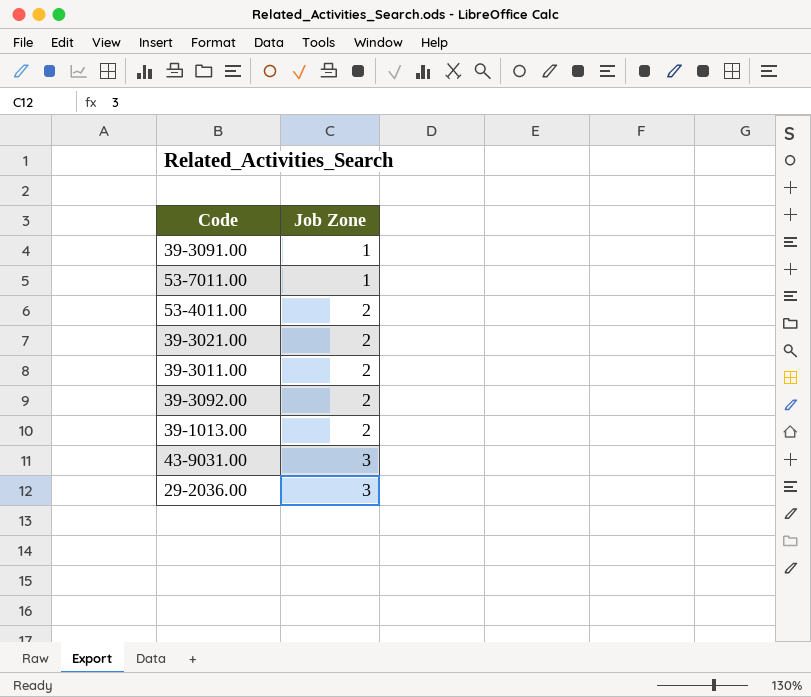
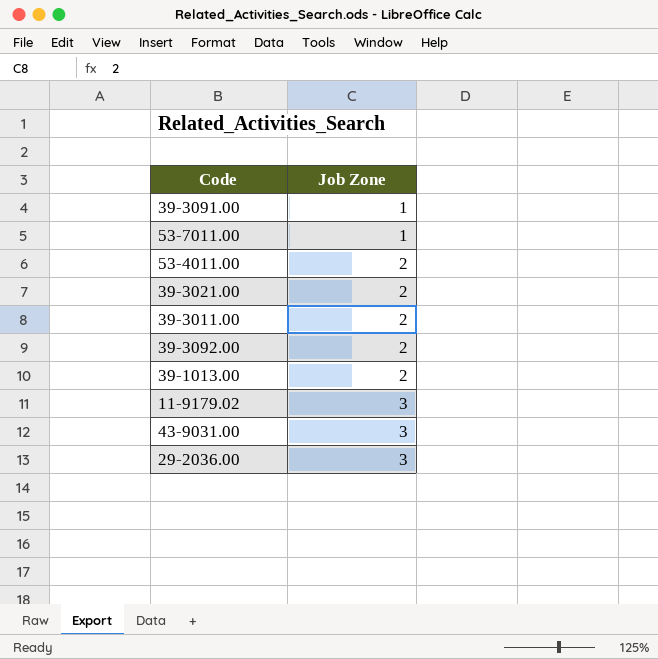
row 11-9179.02: none -> 3

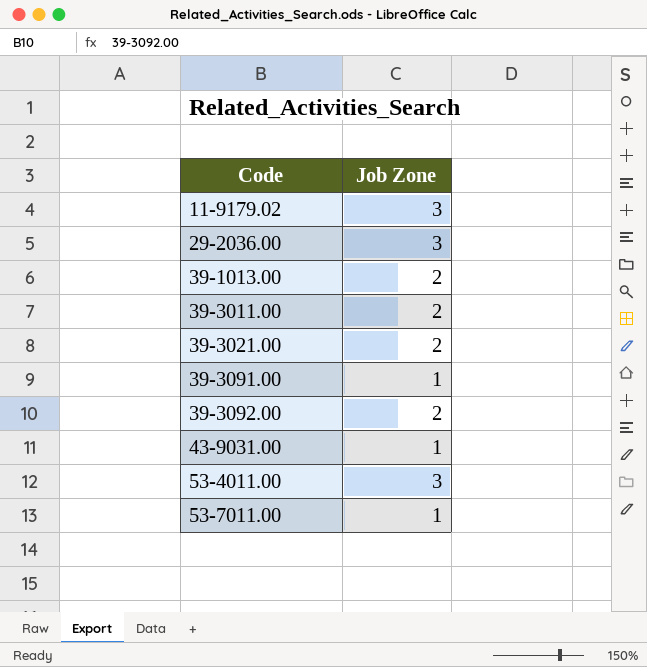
row order: Job Zone ascending -> Code ascending
43-9031.00 | Job Zone: 3 -> 1
53-4011.00 | Job Zone: 2 -> 3

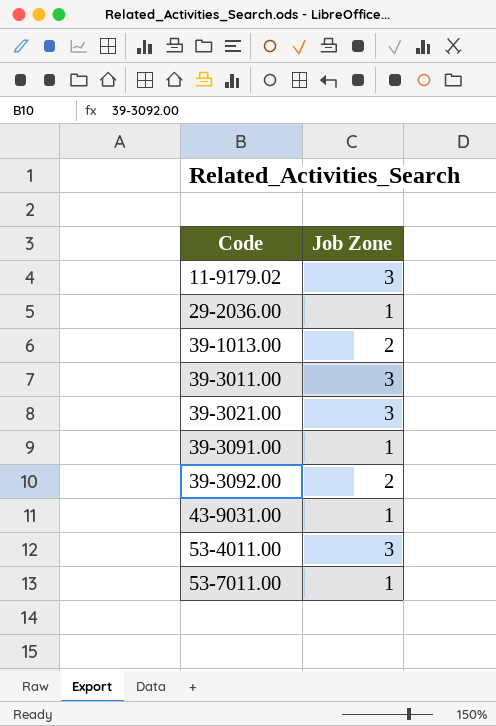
29-2036.00 | Job Zone: 3 -> 1
39-3011.00 | Job Zone: 2 -> 3
39-3021.00 | Job Zone: 2 -> 3

